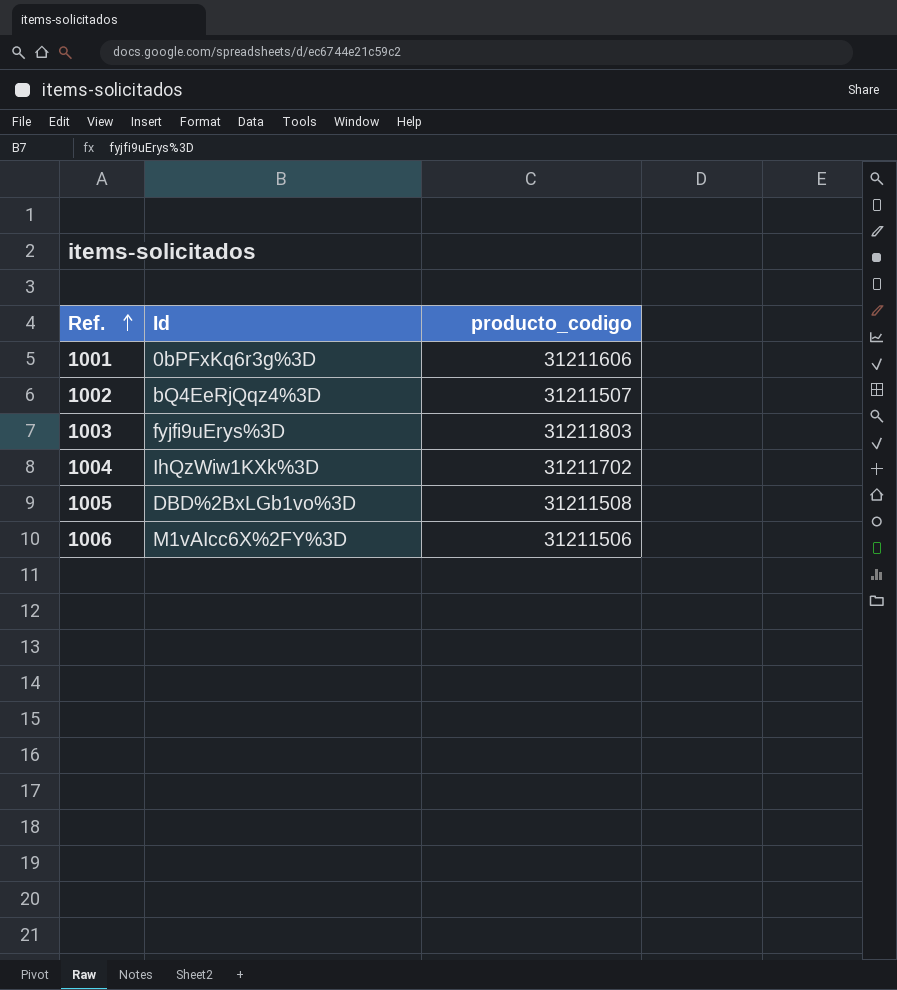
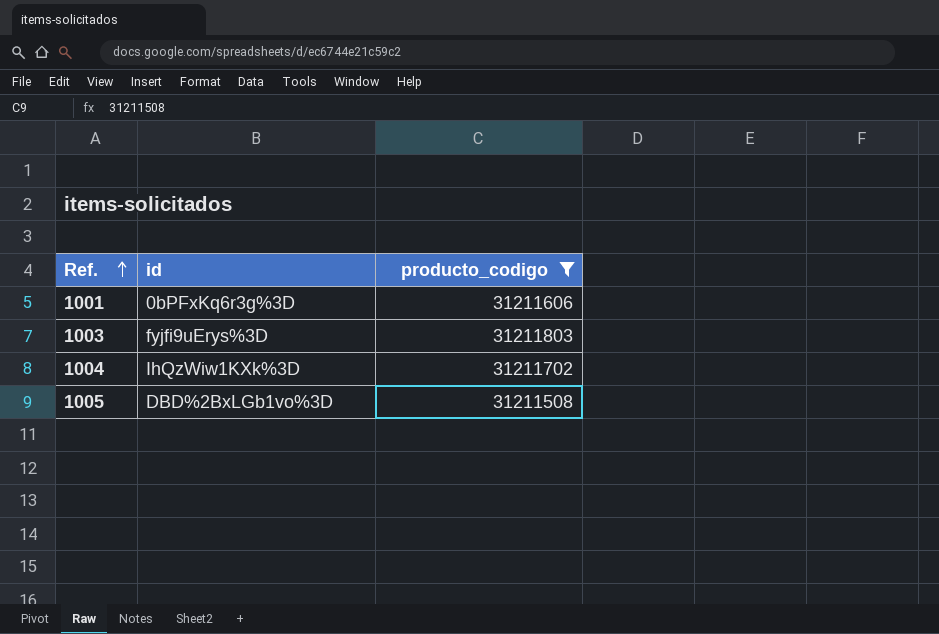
filter: none -> producto_codigo >= 31211508
column name: Id -> id

